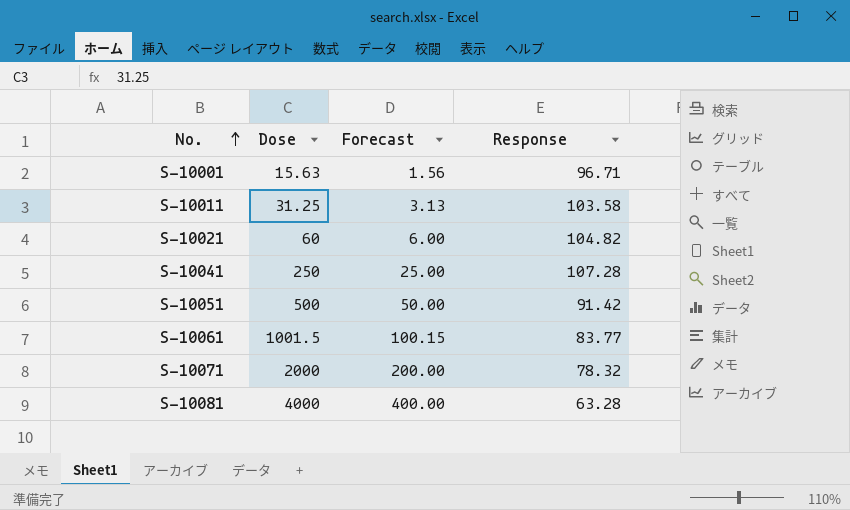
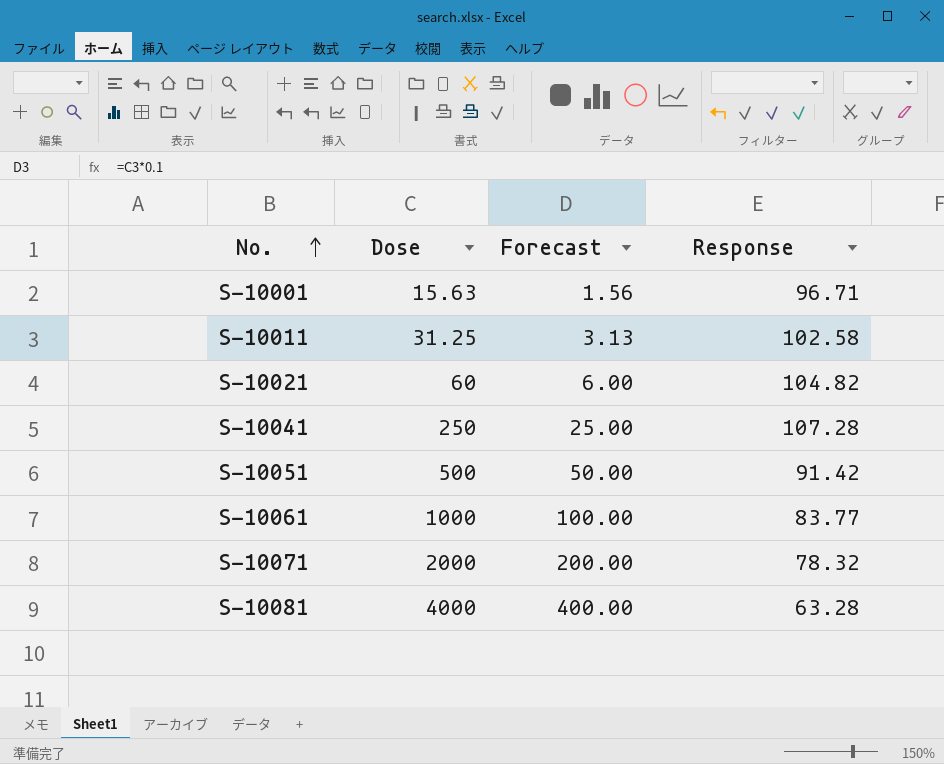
S-10011 | Response: 103.58 -> 102.58
S-10061 | Dose: 1001.5 -> 1000
S-10061 | Forecast: 100.15 -> 100.00

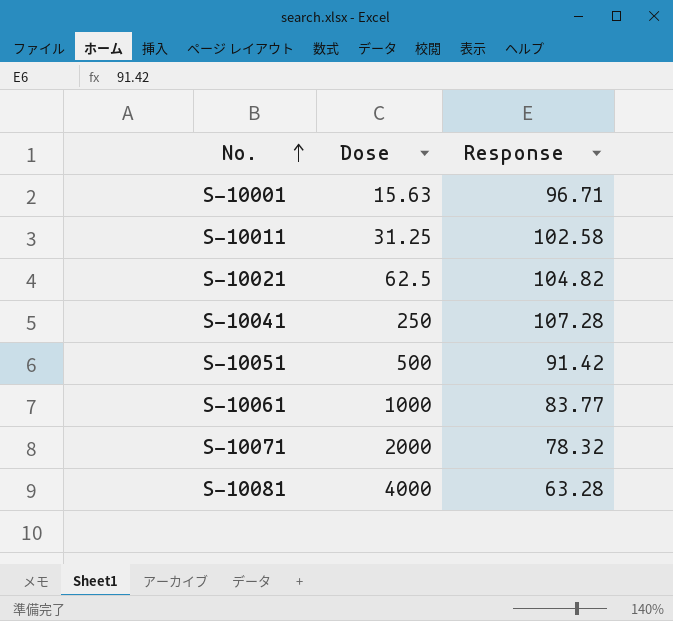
column Forecast | formula: [Dose] * 0.1 -> none
S-10021 | Dose: 60 -> 62.5

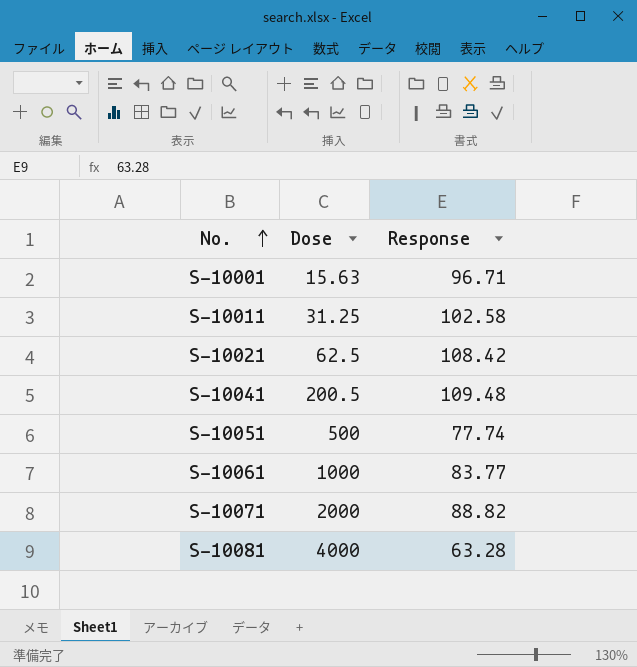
S-10021 | Response: 104.82 -> 108.42
S-10041 | Dose: 250 -> 200.5
S-10041 | Response: 107.28 -> 109.48
S-10051 | Response: 91.42 -> 77.74
S-10071 | Response: 78.32 -> 88.82

